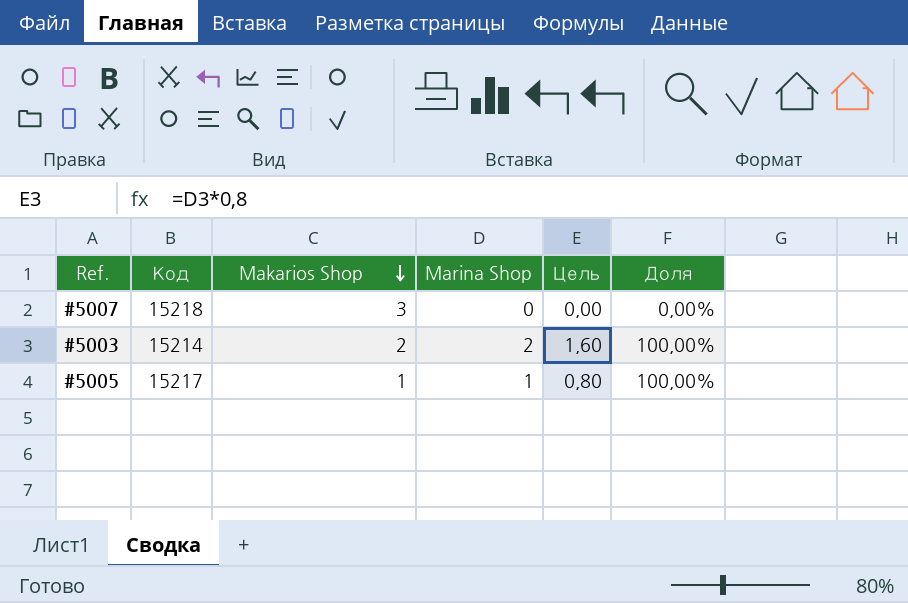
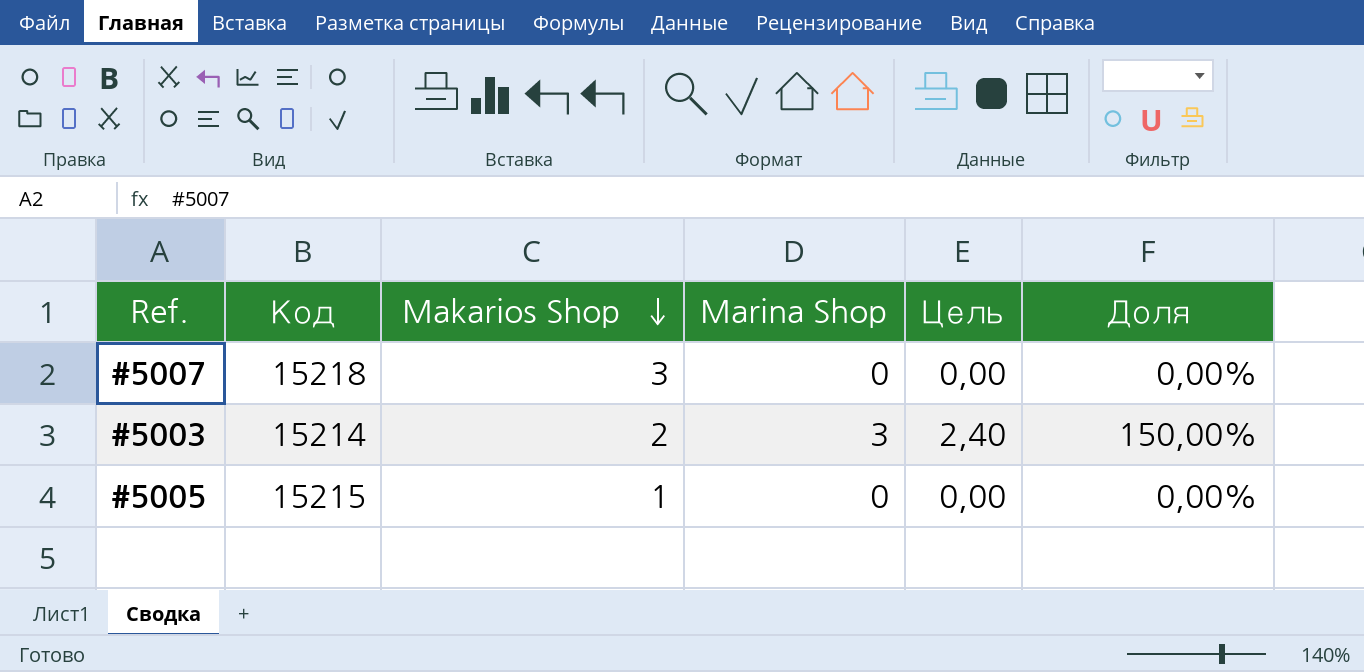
#5003 | Marina Shop: 2 -> 3
#5003 | Цель: 1,60 -> 2,40
#5003 | Доля: 100,00% -> 150,00%
#5005 | Код: 15217 -> 15215
#5005 | Marina Shop: 1 -> 0
#5005 | Цель: 0,80 -> 0,00
#5005 | Доля: 100,00% -> 0,00%

